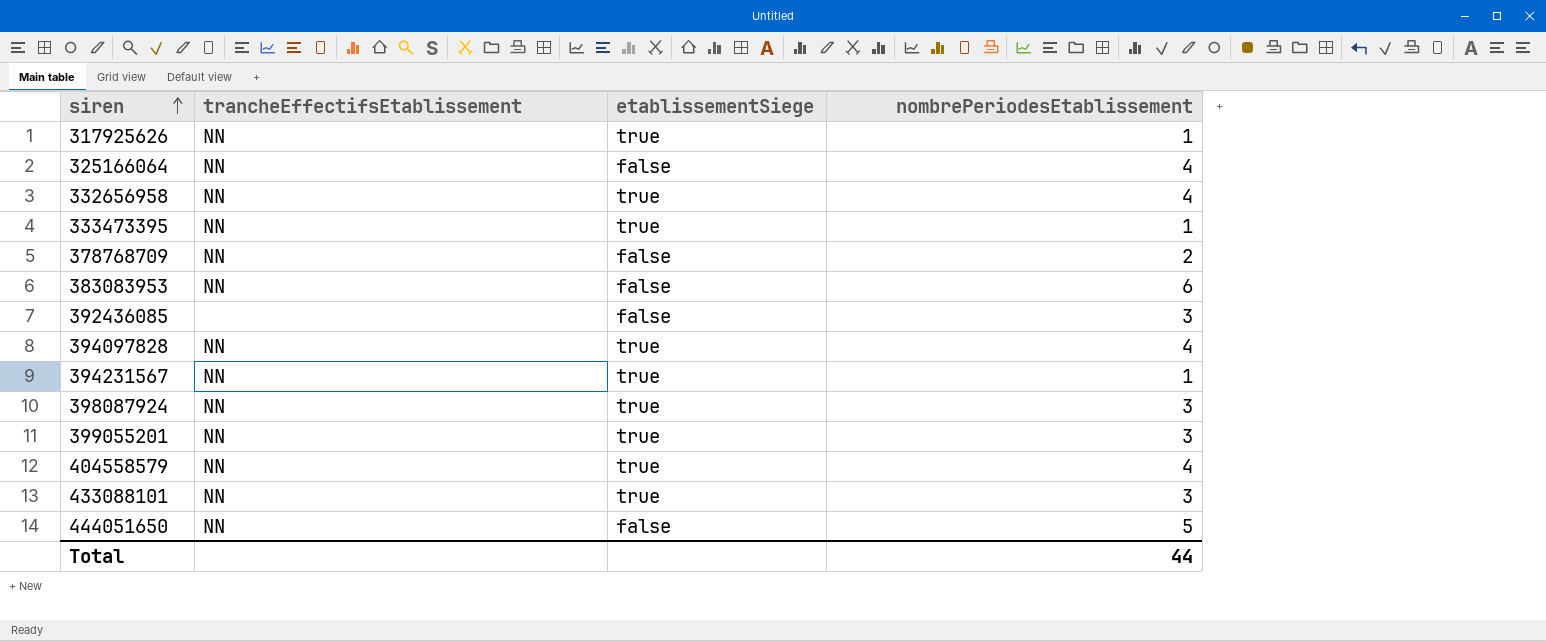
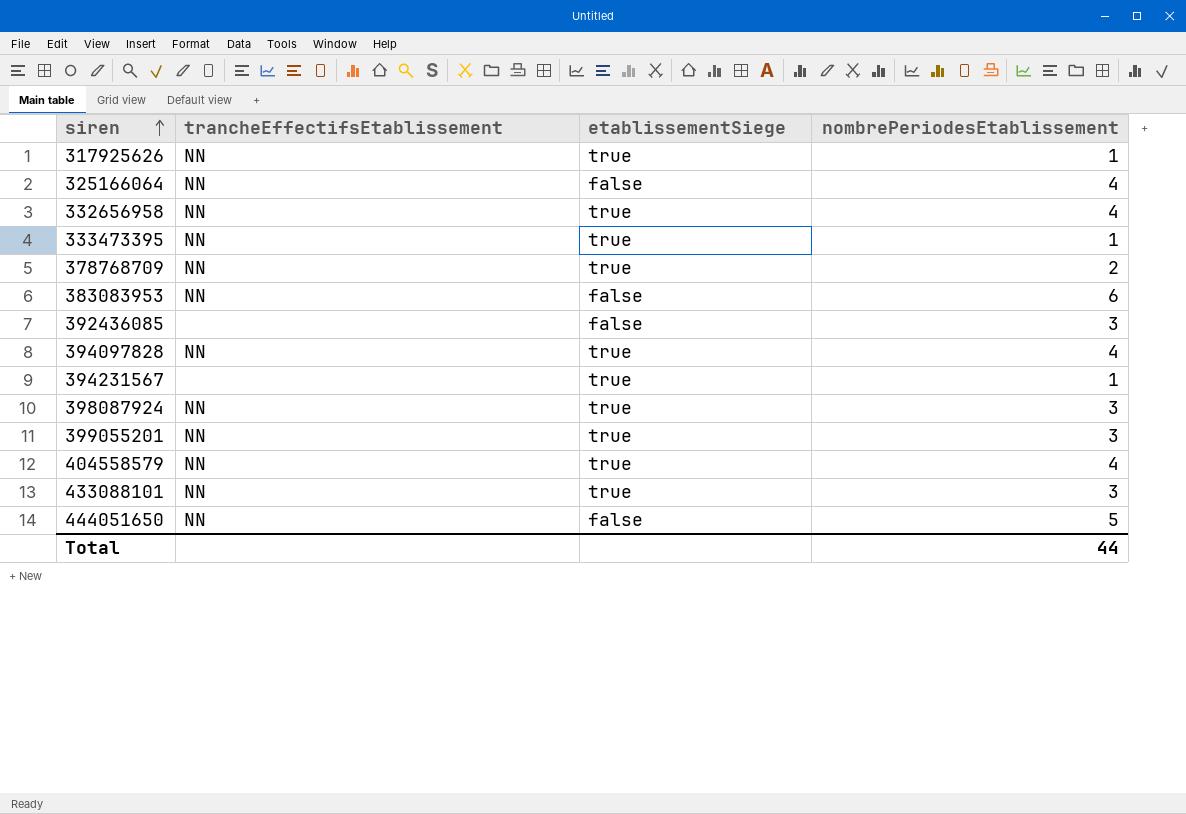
378768709 | etablissementSiege: false -> true
394231567 | trancheEffectifsEtablissement: NN -> none

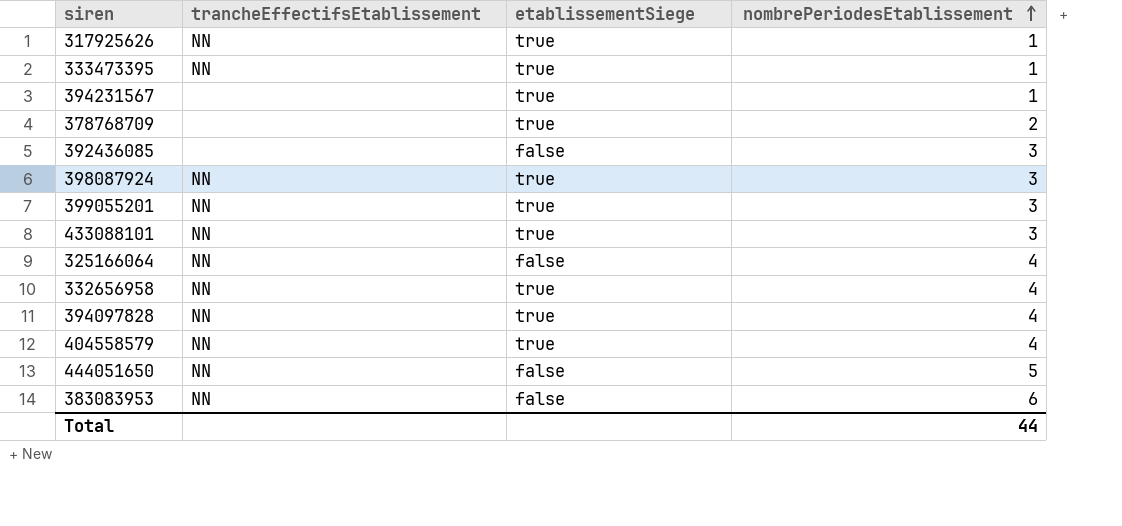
row order: siren ascending -> nombrePeriodesEtablissement ascending
378768709 | trancheEffectifsEtablissement: NN -> none

